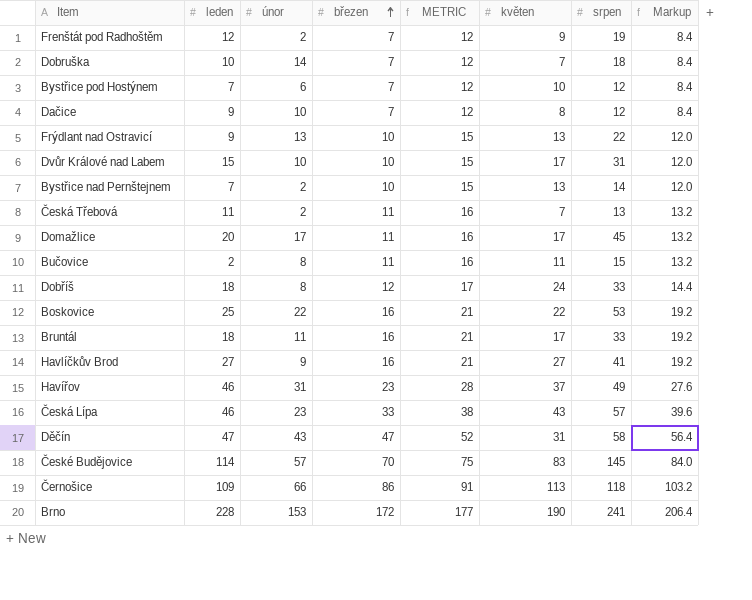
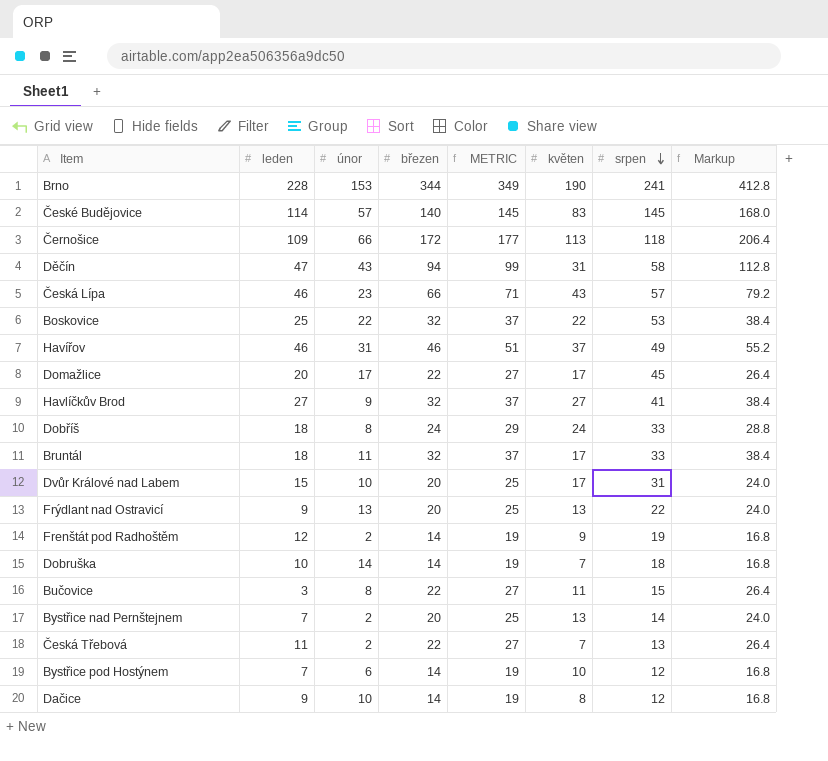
row order: březen ascending -> srpen descending
Brno | březen: 172 -> 344
Brno | METRIC: 177 -> 349
Brno | Markup: 206.4 -> 412.8
České Budějovice | březen: 70 -> 140
České Budějovice | METRIC: 75 -> 145
České Budějovice | Markup: 84.0 -> 168.0
Černošice | březen: 86 -> 172
Černošice | METRIC: 91 -> 177
Černošice | Markup: 103.2 -> 206.4
Děčín | březen: 47 -> 94
Děčín | METRIC: 52 -> 99
Děčín | Markup: 56.4 -> 112.8
Česká Lípa | březen: 33 -> 66
Česká Lípa | METRIC: 38 -> 71
Česká Lípa | Markup: 39.6 -> 79.2
Boskovice | březen: 16 -> 32
Boskovice | METRIC: 21 -> 37
Boskovice | Markup: 19.2 -> 38.4
Havířov | březen: 23 -> 46
Havířov | METRIC: 28 -> 51
Havířov | Markup: 27.6 -> 55.2
Domažlice | březen: 11 -> 22
Domažlice | METRIC: 16 -> 27
Domažlice | Markup: 13.2 -> 26.4
Havlíčkův Brod | březen: 16 -> 32
Havlíčkův Brod | METRIC: 21 -> 37
Havlíčkův Brod | Markup: 19.2 -> 38.4
Dobříš | březen: 12 -> 24
Dobříš | METRIC: 17 -> 29
Dobříš | Markup: 14.4 -> 28.8
Bruntál | březen: 16 -> 32
Bruntál | METRIC: 21 -> 37
Bruntál | Markup: 19.2 -> 38.4
Dvůr Králové nad Labem | březen: 10 -> 20
Dvůr Králové nad Labem | METRIC: 15 -> 25
Dvůr Králové nad Labem | Markup: 12.0 -> 24.0
Frýdlant nad Ostravicí | březen: 10 -> 20
Frýdlant nad Ostravicí | METRIC: 15 -> 25
Frýdlant nad Ostravicí | Markup: 12.0 -> 24.0
Frenštát pod Radhoštěm | březen: 7 -> 14
Frenštát pod Radhoštěm | METRIC: 12 -> 19
Frenštát pod Radhoštěm | Markup: 8.4 -> 16.8
Dobruška | březen: 7 -> 14
Dobruška | METRIC: 12 -> 19
Dobruška | Markup: 8.4 -> 16.8
Bučovice | leden: 2 -> 3
Bučovice | březen: 11 -> 22
Bučovice | METRIC: 16 -> 27
Bučovice | Markup: 13.2 -> 26.4
Bystřice nad Pernštejnem | březen: 10 -> 20
Bystřice nad Pernštejnem | METRIC: 15 -> 25
Bystřice nad Pernštejnem | Markup: 12.0 -> 24.0
Česká Třebová | březen: 11 -> 22
Česká Třebová | METRIC: 16 -> 27
Česká Třebová | Markup: 13.2 -> 26.4
Bystřice pod Hostýnem | březen: 7 -> 14
Bystřice pod Hostýnem | METRIC: 12 -> 19
Bystřice pod Hostýnem | Markup: 8.4 -> 16.8
Dačice | březen: 7 -> 14
Dačice | METRIC: 12 -> 19
Dačice | Markup: 8.4 -> 16.8

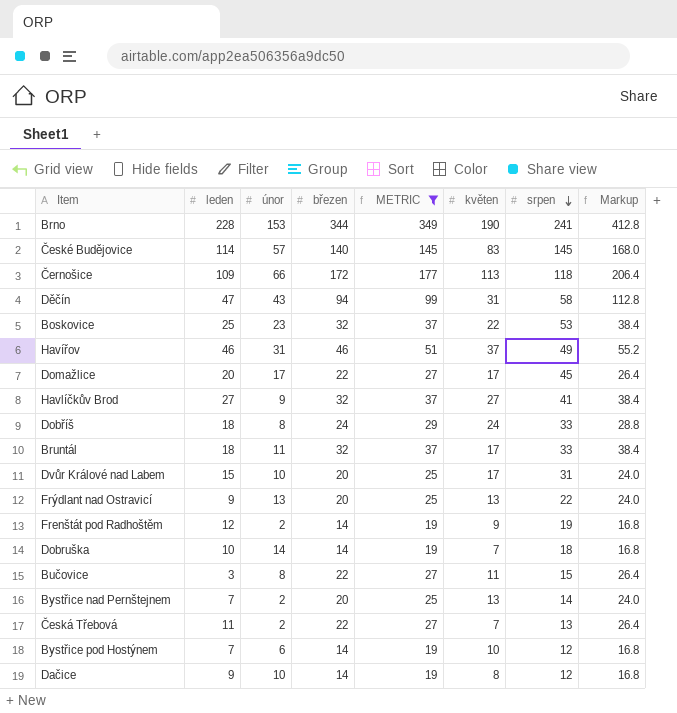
filter: none -> METRIC != 71
Boskovice | únor: 22 -> 23

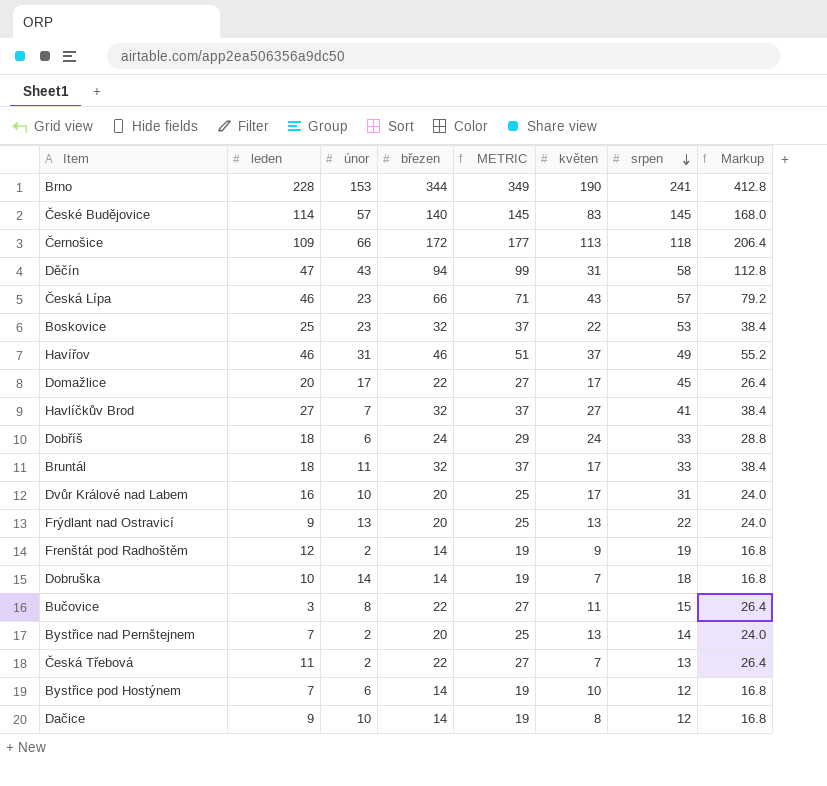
filter: METRIC != 71 -> none
Havlíčkův Brod | únor: 9 -> 7
Dobříš | únor: 8 -> 6
Dvůr Králové nad Labem | leden: 15 -> 16

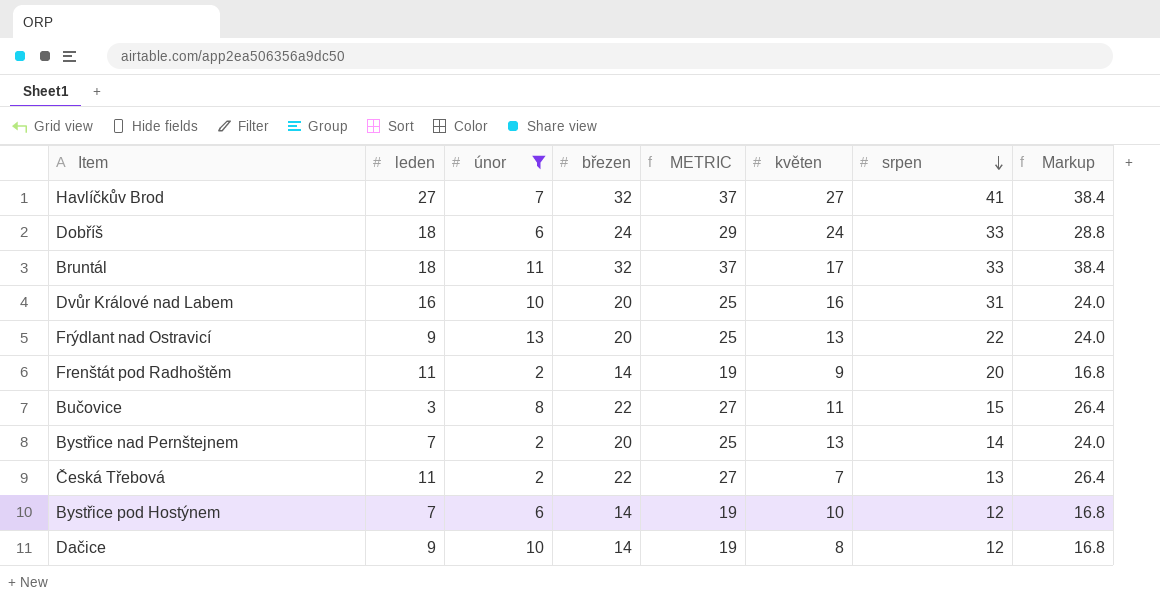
filter: none -> únor <= 13
Dvůr Králové nad Labem | květen: 17 -> 16
Frenštát pod Radhoštěm | leden: 12 -> 11
Frenštát pod Radhoštěm | srpen: 19 -> 20

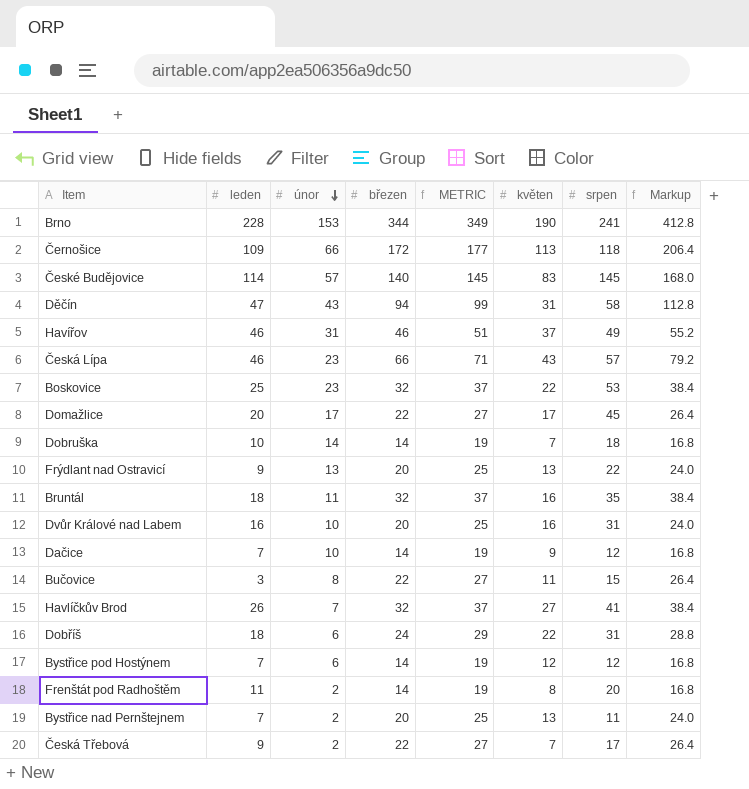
filter: únor <= 13 -> none
row order: srpen descending -> únor descending
Bruntál | květen: 17 -> 16
Bruntál | srpen: 33 -> 35
Dačice | leden: 9 -> 7
Dačice | květen: 8 -> 9
Havlíčkův Brod | leden: 27 -> 26
Dobříš | květen: 24 -> 22
Dobříš | srpen: 33 -> 31
Bystřice pod Hostýnem | květen: 10 -> 12
Frenštát pod Radhoštěm | květen: 9 -> 8
Bystřice nad Pernštejnem | srpen: 14 -> 11
Česká Třebová | leden: 11 -> 9
Česká Třebová | srpen: 13 -> 17

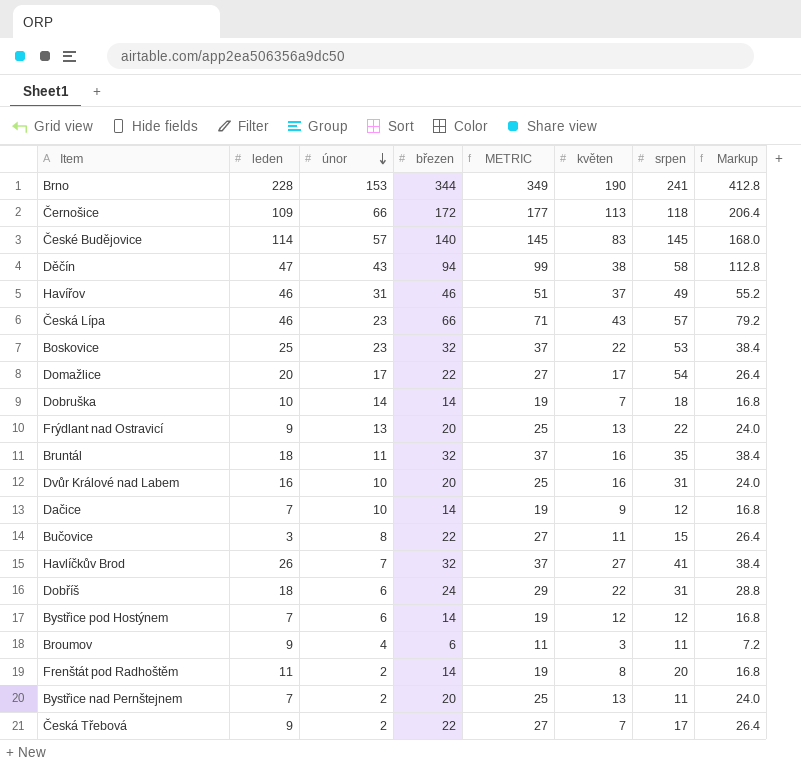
Děčín | květen: 31 -> 38
Domažlice | srpen: 45 -> 54
row Broumov: none -> 9 | 4 | 6 | 11 | 3 | 11 | 7.2

